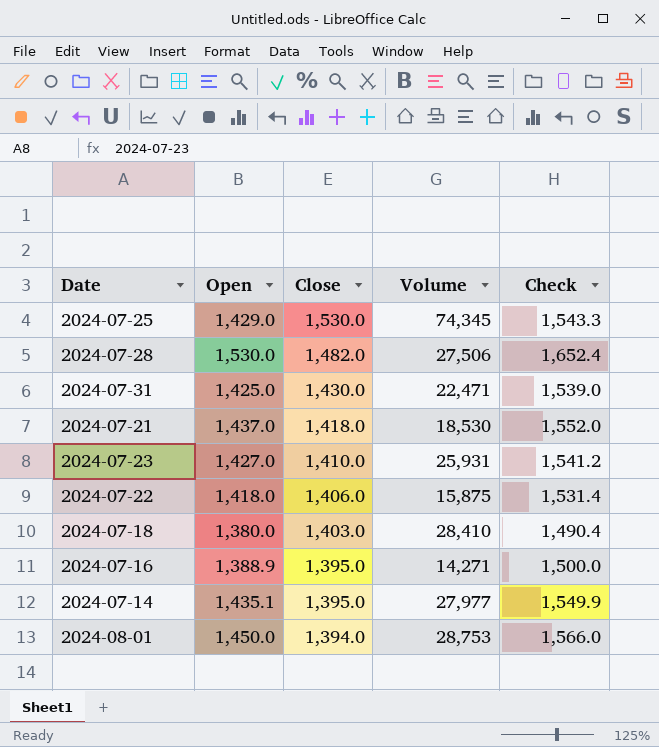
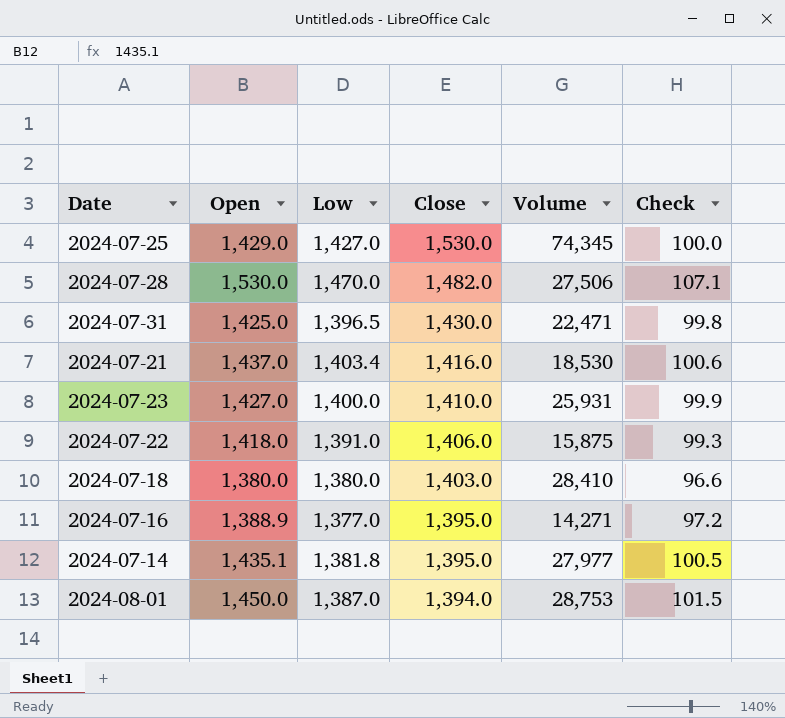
column Low | position: none -> 3
column Check | formula: [Open] * 1.08 -> [Open] * 0.07
2024-07-21 | Close: 1,418.0 -> 1,416.0

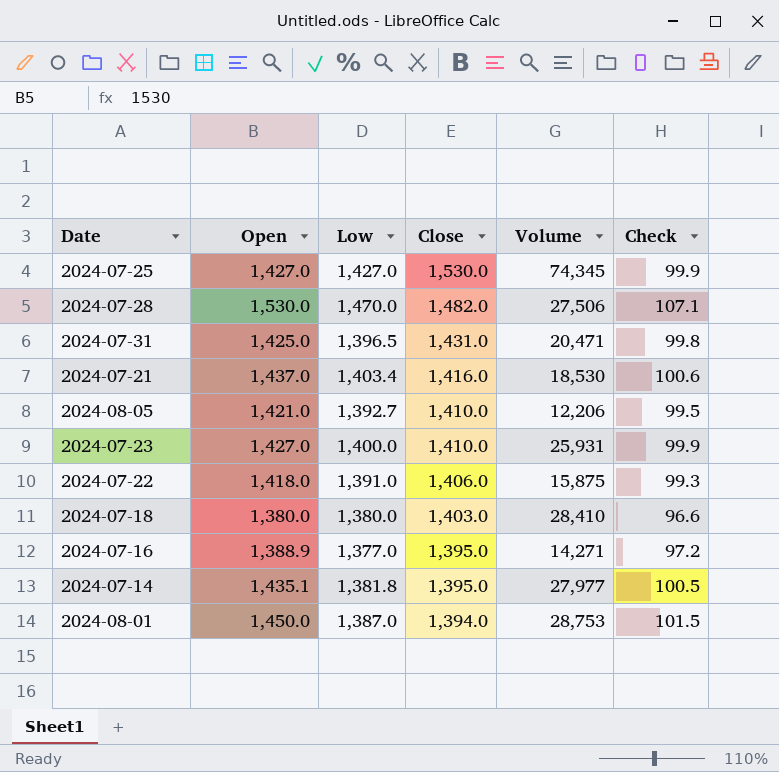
2024-07-25 | Open: 1,429.0 -> 1,427.0
2024-07-25 | Check: 100.0 -> 99.9
2024-07-31 | Close: 1,430.0 -> 1,431.0
2024-07-31 | Volume: 22,471 -> 20,471
row 2024-08-05: none -> 1,421.0 | 1,392.7 | 1,410.0 | 12,206 | 99.5

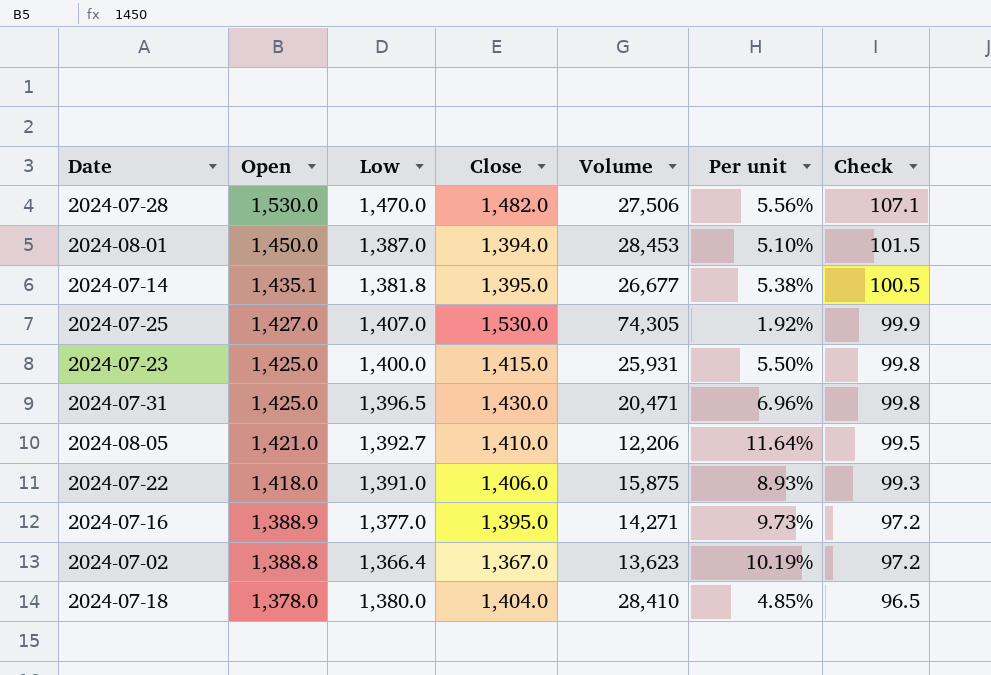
row order: Close descending -> Open descending
column Per unit | formula: none -> [Open] / [Volume]
row 2024-07-21: 1,437.0 | 1,403.4 | 1,416.0 | 18,530 | 100.6 -> none
2024-08-01 | Volume: 28,753 -> 28,453
2024-07-14 | Volume: 27,977 -> 26,677
2024-07-25 | Low: 1,427.0 -> 1,407.0
2024-07-25 | Volume: 74,345 -> 74,305
2024-07-23 | Open: 1,427.0 -> 1,425.0
2024-07-23 | Close: 1,410.0 -> 1,415.0
2024-07-23 | Check: 99.9 -> 99.8
2024-07-31 | Close: 1,431.0 -> 1,430.0
row 2024-07-02: none -> 1,388.8 | 1,366.4 | 1,367.0 | 13,623 | 10.19% | 97.2
2024-07-18 | Open: 1,380.0 -> 1,378.0
2024-07-18 | Close: 1,403.0 -> 1,404.0
2024-07-18 | Check: 96.6 -> 96.5

